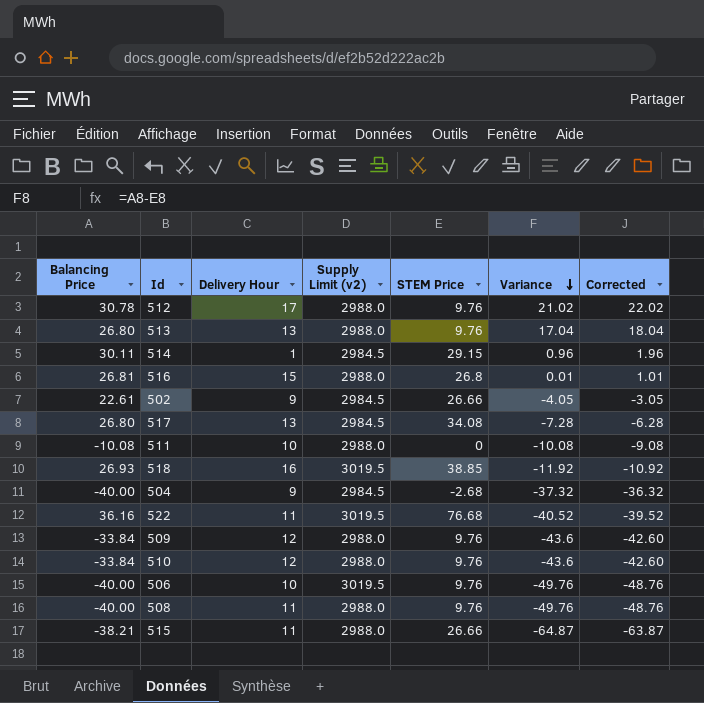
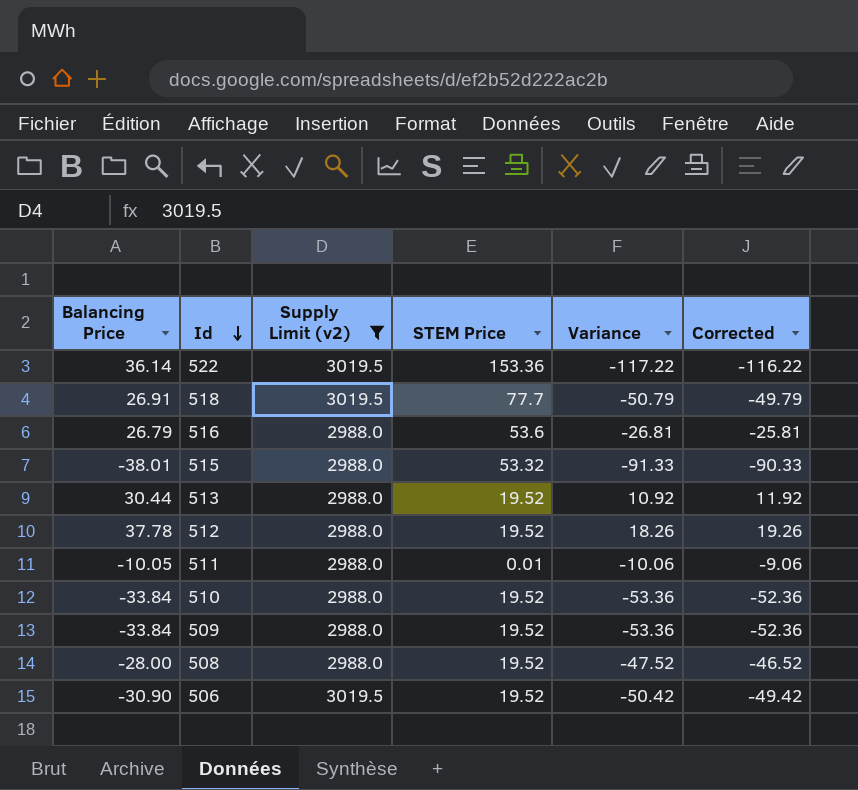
filter: none -> Supply Limit (v2) != 2984.5
row order: Variance descending -> Id descending
column Delivery Hour | position: 3 -> none
522 | Balancing Price: 36.16 -> 36.14
522 | STEM Price: 76.68 -> 153.36
522 | Variance: -40.52 -> -117.22
522 | Corrected: -39.52 -> -116.22
518 | Balancing Price: 26.93 -> 26.91
518 | STEM Price: 38.85 -> 77.7
518 | Variance: -11.92 -> -50.79
518 | Corrected: -10.92 -> -49.79
516 | Balancing Price: 26.81 -> 26.79
516 | STEM Price: 26.8 -> 53.6
516 | Variance: 0.01 -> -26.81
516 | Corrected: 1.01 -> -25.81
515 | Balancing Price: -38.21 -> -38.01
515 | STEM Price: 26.66 -> 53.32
515 | Variance: -64.87 -> -91.33
515 | Corrected: -63.87 -> -90.33
513 | Balancing Price: 26.80 -> 30.44
513 | STEM Price: 9.76 -> 19.52
513 | Variance: 17.04 -> 10.92
513 | Corrected: 18.04 -> 11.92
512 | Balancing Price: 30.78 -> 37.78
512 | STEM Price: 9.76 -> 19.52
512 | Variance: 21.02 -> 18.26
512 | Corrected: 22.02 -> 19.26
511 | Balancing Price: -10.08 -> -10.05
511 | STEM Price: 0 -> 0.01
511 | Variance: -10.08 -> -10.06
511 | Corrected: -9.08 -> -9.06
510 | STEM Price: 9.76 -> 19.52
510 | Variance: -43.6 -> -53.36
510 | Corrected: -42.60 -> -52.36
509 | STEM Price: 9.76 -> 19.52
509 | Variance: -43.6 -> -53.36
509 | Corrected: -42.60 -> -52.36
508 | Balancing Price: -40.00 -> -28.00
508 | STEM Price: 9.76 -> 19.52
508 | Variance: -49.76 -> -47.52
508 | Corrected: -48.76 -> -46.52
506 | Balancing Price: -40.00 -> -30.90
506 | STEM Price: 9.76 -> 19.52
506 | Variance: -49.76 -> -50.42
506 | Corrected: -48.76 -> -49.42

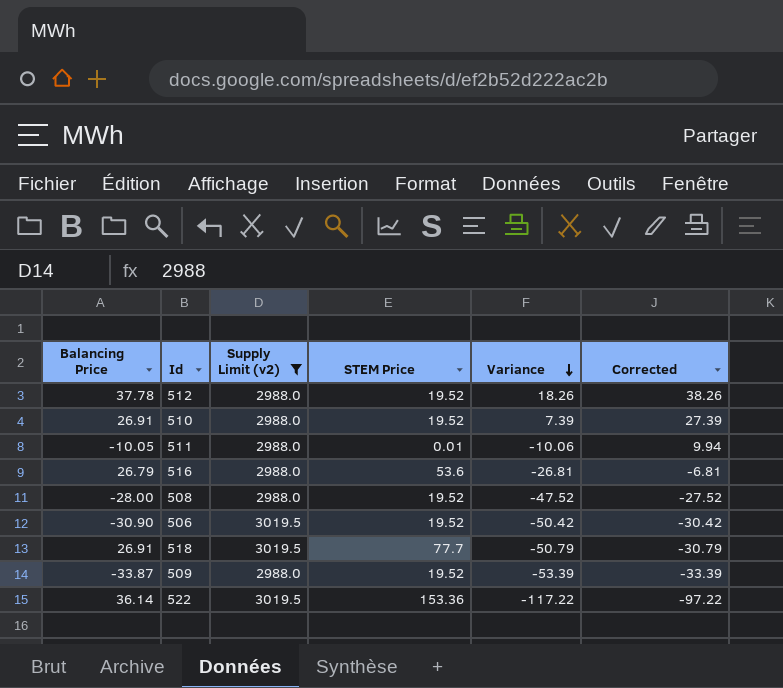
row order: Id descending -> Variance descending
column Corrected | formula: [Variance] + 1 -> [Variance] + 20
row 515: -38.01 | 2988.0 | 53.32 | -91.33 | -90.33 -> none
row 513: 30.44 | 2988.0 | 19.52 | 10.92 | 11.92 -> none
510 | Balancing Price: -33.84 -> 26.91
510 | Variance: -53.36 -> 7.39
509 | Balancing Price: -33.84 -> -33.87
509 | Variance: -53.36 -> -53.39

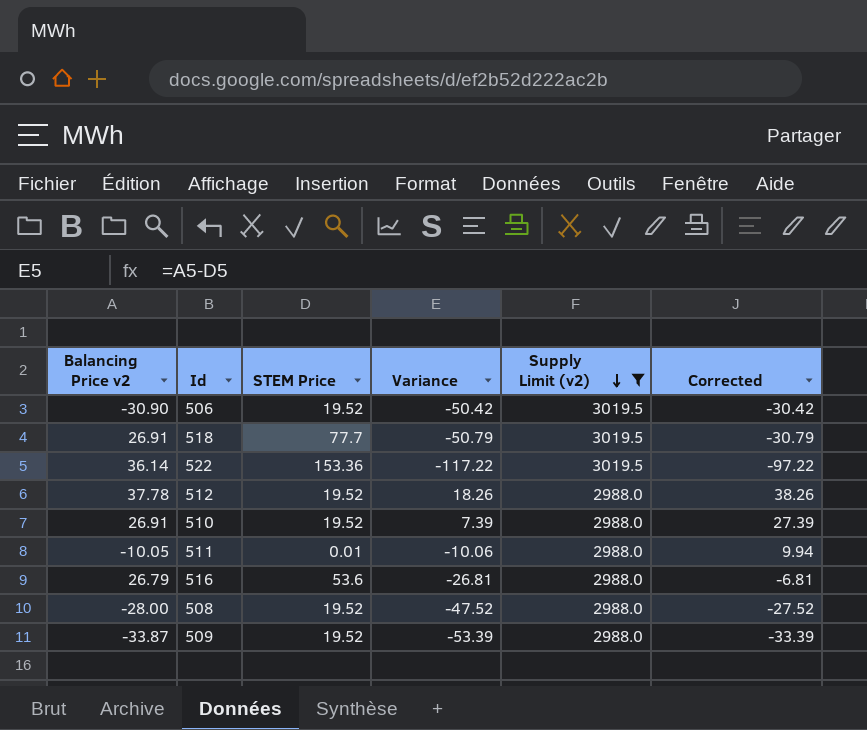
row order: Variance descending -> Supply Limit (v2) descending
column name: Balancing Price -> Balancing Price v2
column Supply Limit (v2) | position: 3 -> 5

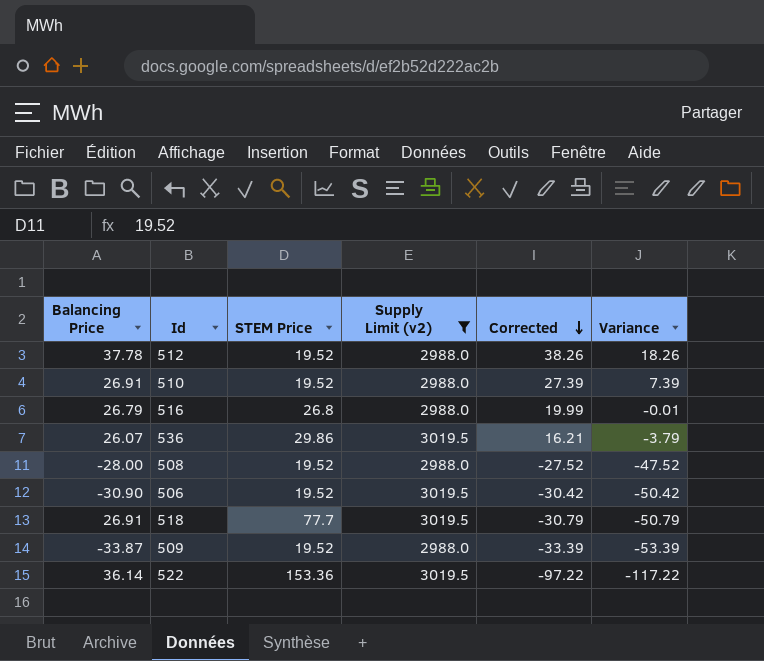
row order: Supply Limit (v2) descending -> Corrected descending
column name: Balancing Price v2 -> Balancing Price
column Variance | position: 4 -> 6
row 511: -10.05 | 0.01 | -10.06 | 2988.0 | 9.94 -> none
516 | STEM Price: 53.6 -> 26.8
516 | Corrected: -6.81 -> 19.99
516 | Variance: -26.81 -> -0.01
row 536: none -> 26.07 | 29.86 | 3019.5 | 16.21 | -3.79

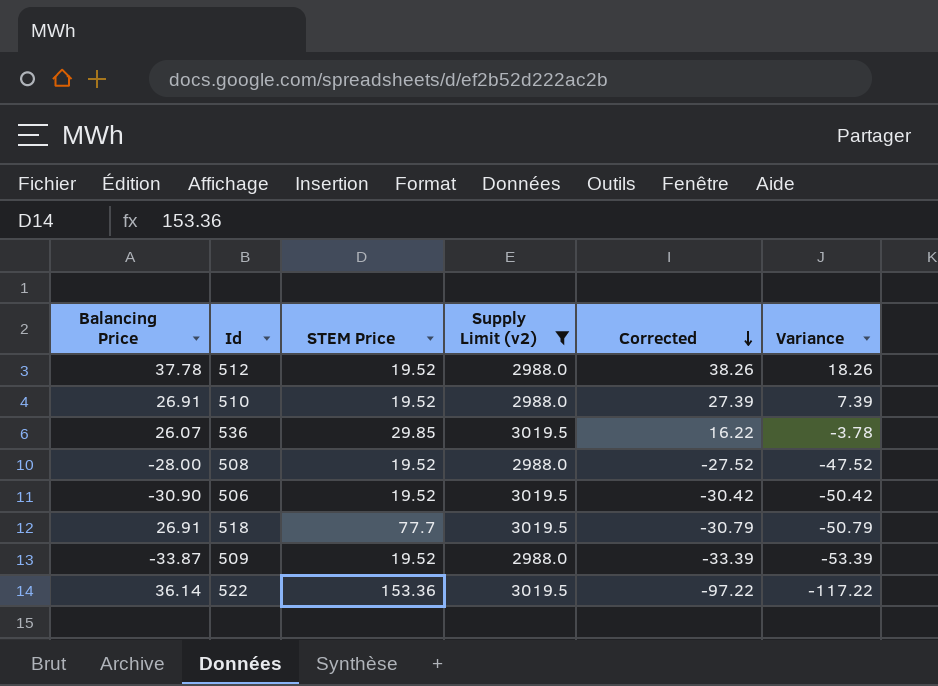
row 516: 26.79 | 26.8 | 2988.0 | 19.99 | -0.01 -> none
536 | STEM Price: 29.86 -> 29.85
536 | Corrected: 16.21 -> 16.22
536 | Variance: -3.79 -> -3.78

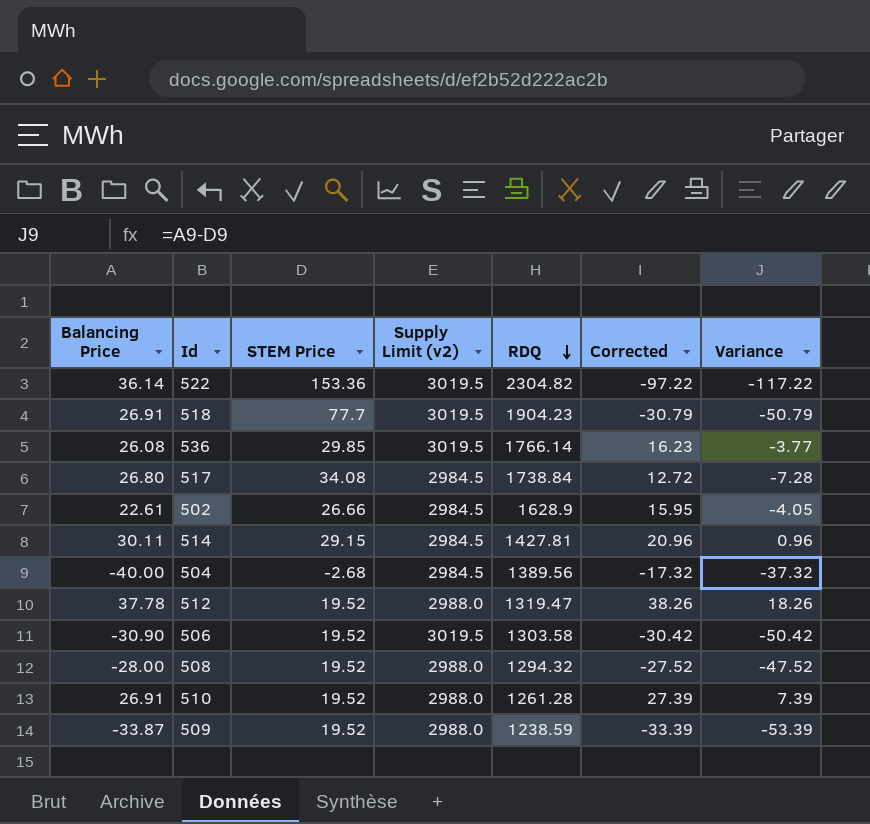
filter: Supply Limit (v2) != 2984.5 -> none
row order: Corrected descending -> RDQ descending
column RDQ | position: none -> 5
536 | Balancing Price: 26.07 -> 26.08
536 | Corrected: 16.22 -> 16.23
536 | Variance: -3.78 -> -3.77

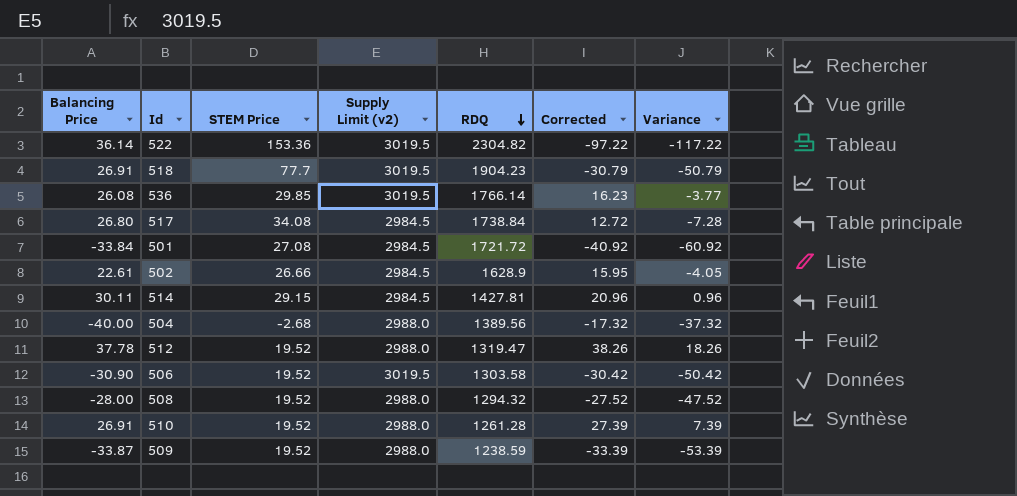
row 501: none -> -33.84 | 27.08 | 2984.5 | 1721.72 | -40.92 | -60.92
504 | Supply Limit (v2): 2984.5 -> 2988.0

